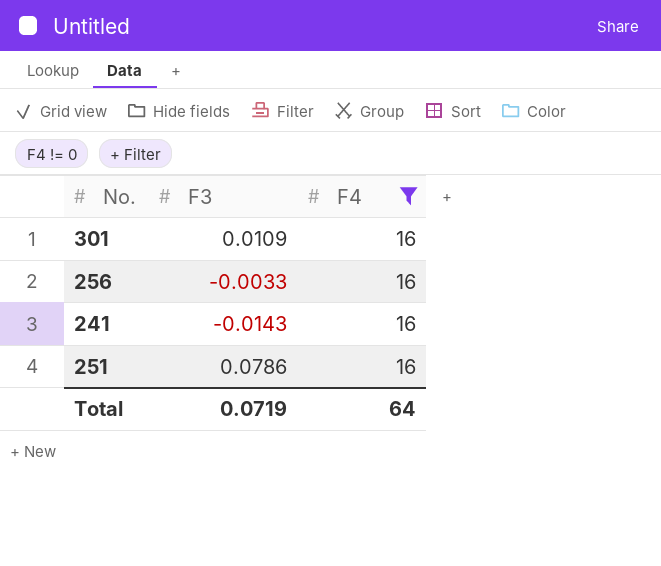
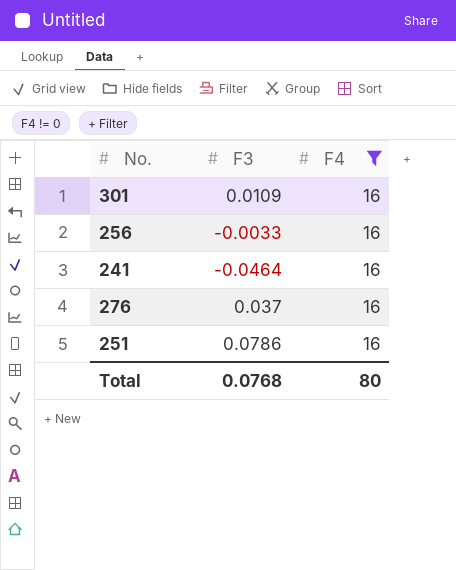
241 | F3: -0.0143 -> -0.0464
row 276: none -> 0.037 | 16
Total | F3: 0.0719 -> 0.0768
Total | F4: 64 -> 80

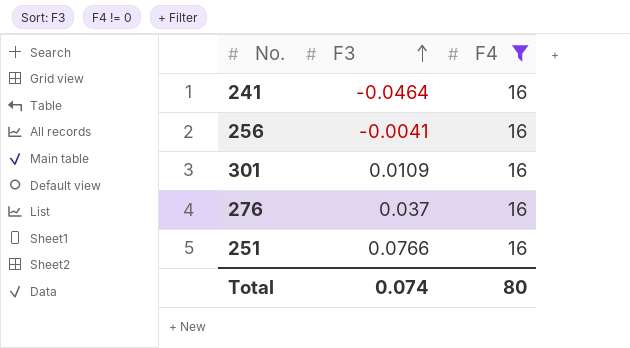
row order: none -> F3 ascending
256 | F3: -0.0033 -> -0.0041
251 | F3: 0.0786 -> 0.0766
Total | F3: 0.0768 -> 0.074

